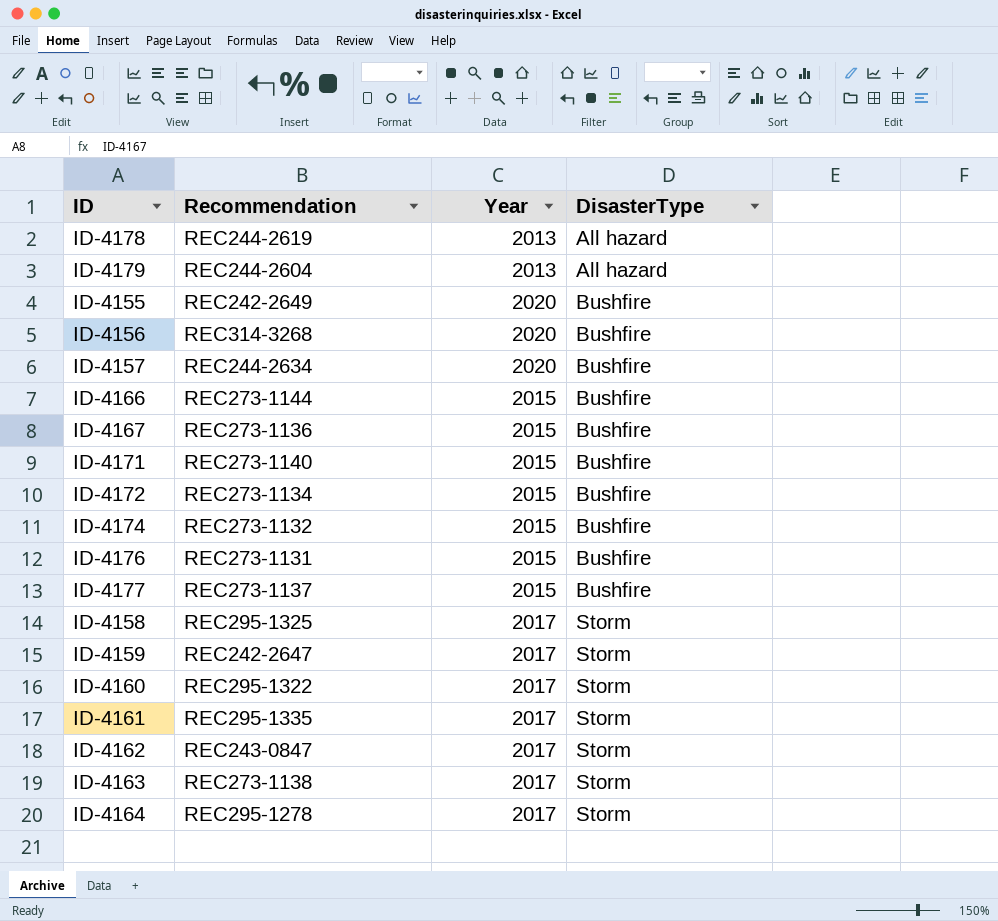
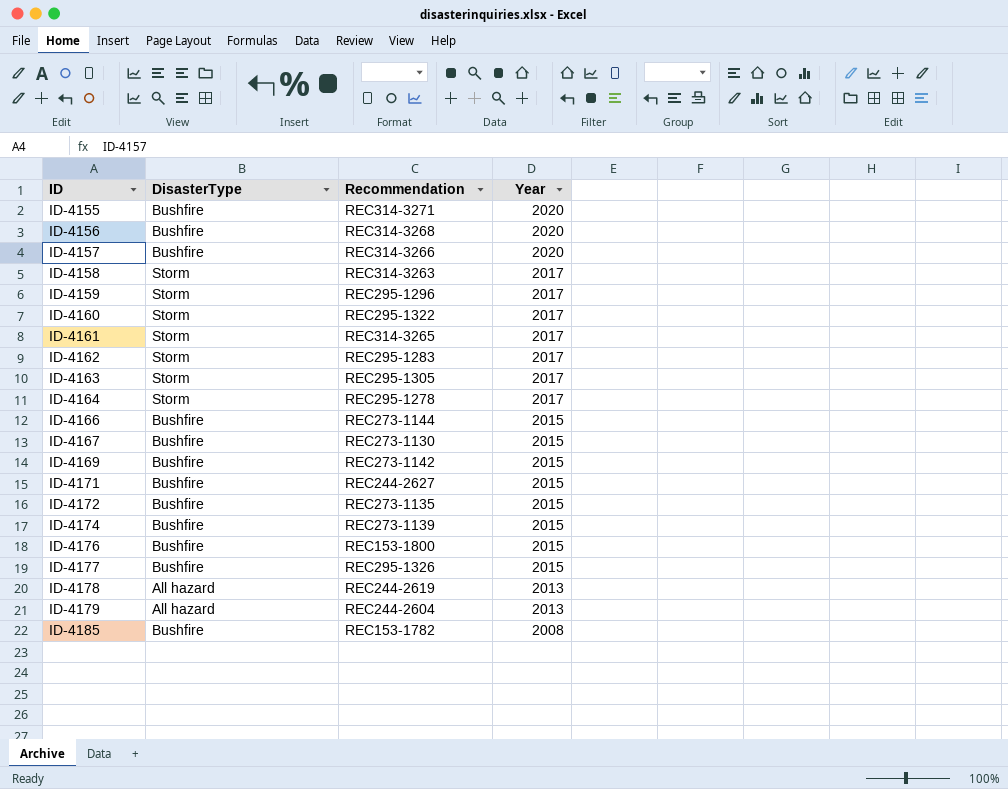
row order: DisasterType ascending -> ID ascending
column DisasterType | position: 4 -> 2
ID-4155 | Recommendation: REC242-2649 -> REC314-3271
ID-4157 | Recommendation: REC244-2634 -> REC314-3266
ID-4158 | Recommendation: REC295-1325 -> REC314-3263
ID-4159 | Recommendation: REC242-2647 -> REC295-1296
ID-4161 | Recommendation: REC295-1335 -> REC314-3265
ID-4162 | Recommendation: REC243-0847 -> REC295-1283
ID-4163 | Recommendation: REC273-1138 -> REC295-1305
ID-4167 | Recommendation: REC273-1136 -> REC273-1130
row ID-4169: none -> Bushfire | REC273-1142 | 2015
ID-4171 | Recommendation: REC273-1140 -> REC244-2627
ID-4172 | Recommendation: REC273-1134 -> REC273-1135
ID-4174 | Recommendation: REC273-1132 -> REC273-1139
ID-4176 | Recommendation: REC273-1131 -> REC153-1800
ID-4177 | Recommendation: REC273-1137 -> REC295-1326
row ID-4185: none -> Bushfire | REC153-1782 | 2008

